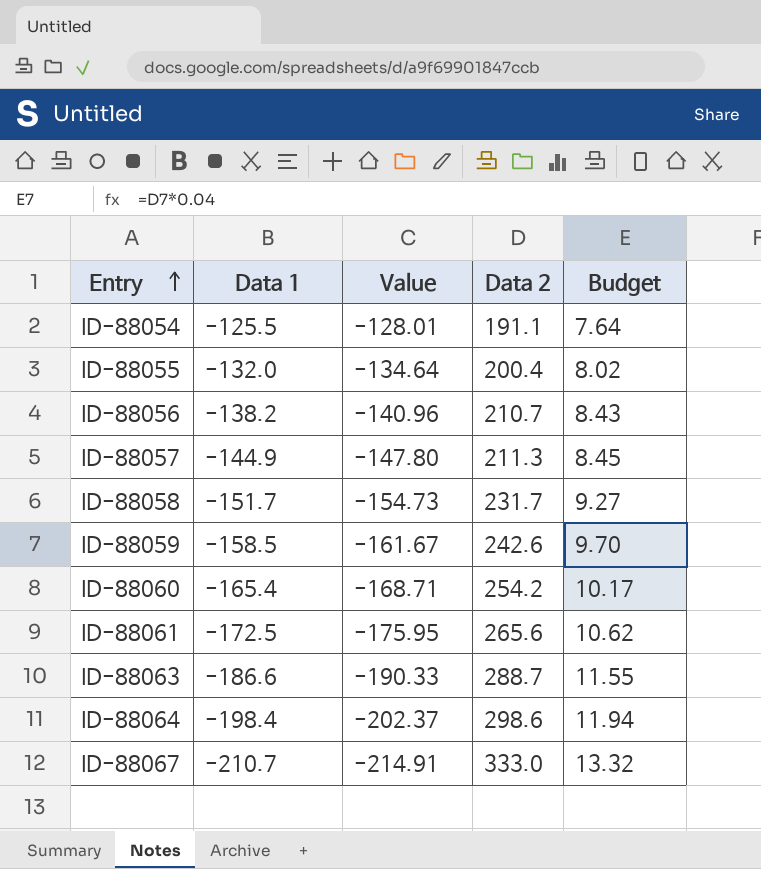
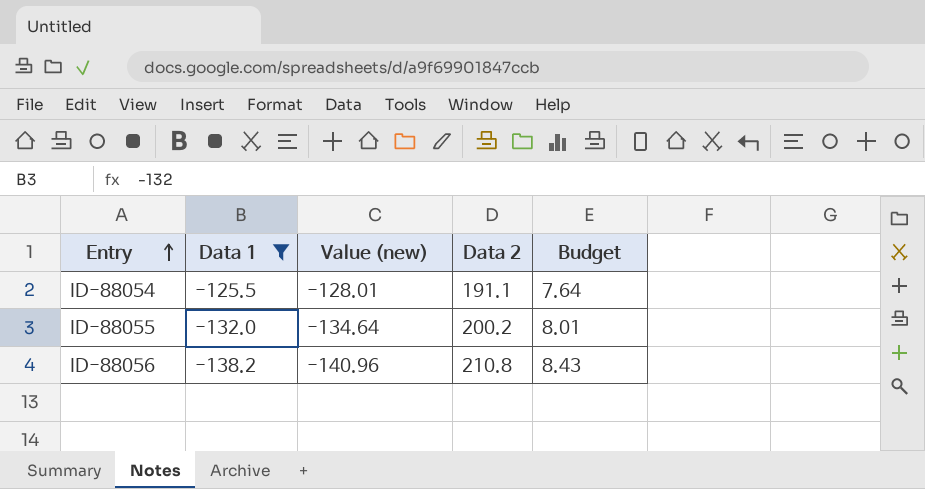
filter: none -> Data 1 >= -138.2
column name: Value -> Value (new)
ID-88055 | Data 2: 200.4 -> 200.2
ID-88055 | Budget: 8.02 -> 8.01
ID-88056 | Data 2: 210.7 -> 210.8

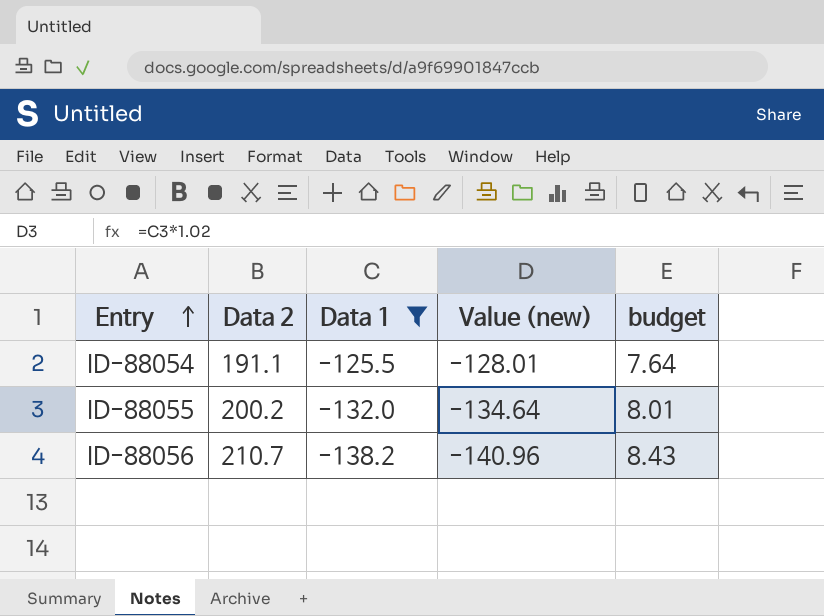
column Data 2 | position: 4 -> 2
column name: Budget -> budget
ID-88056 | Data 2: 210.8 -> 210.7

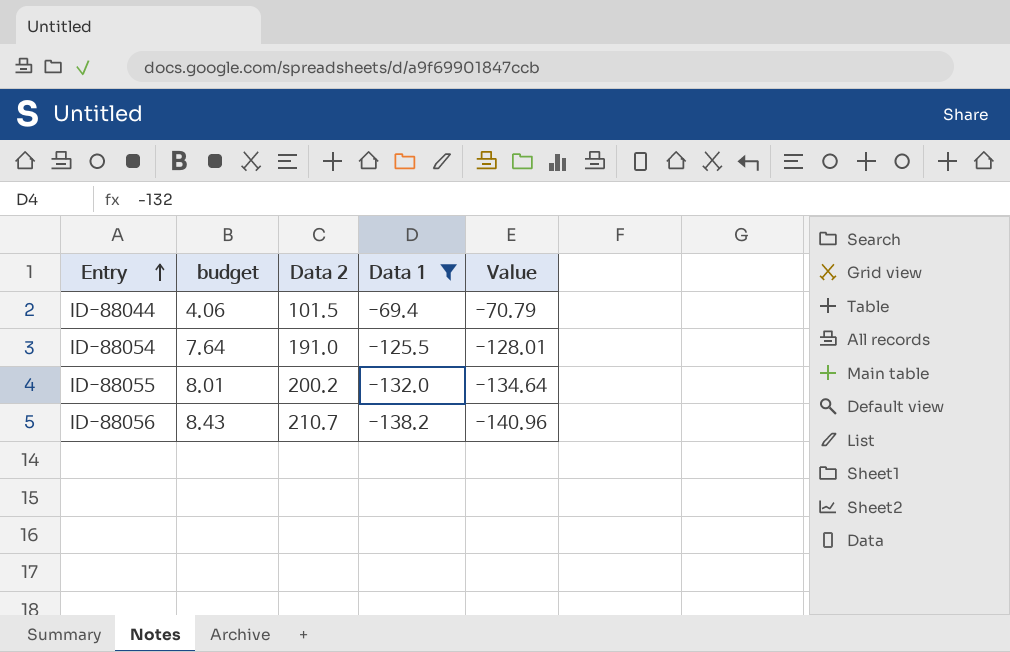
column budget | position: 5 -> 2
column name: Value (new) -> Value
row ID-88044: none -> 4.06 | 101.5 | -69.4 | -70.79
ID-88054 | Data 2: 191.1 -> 191.0

